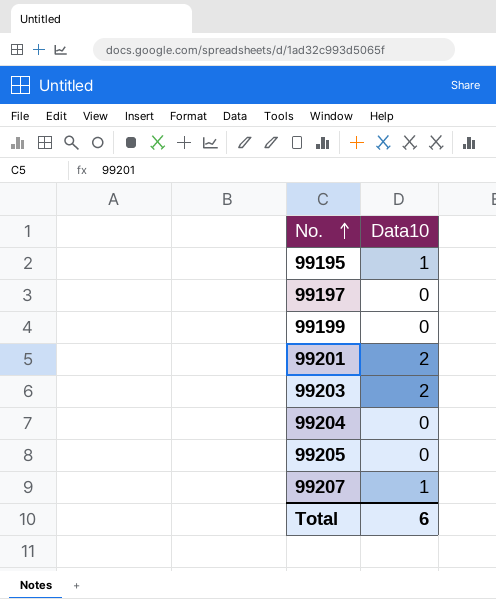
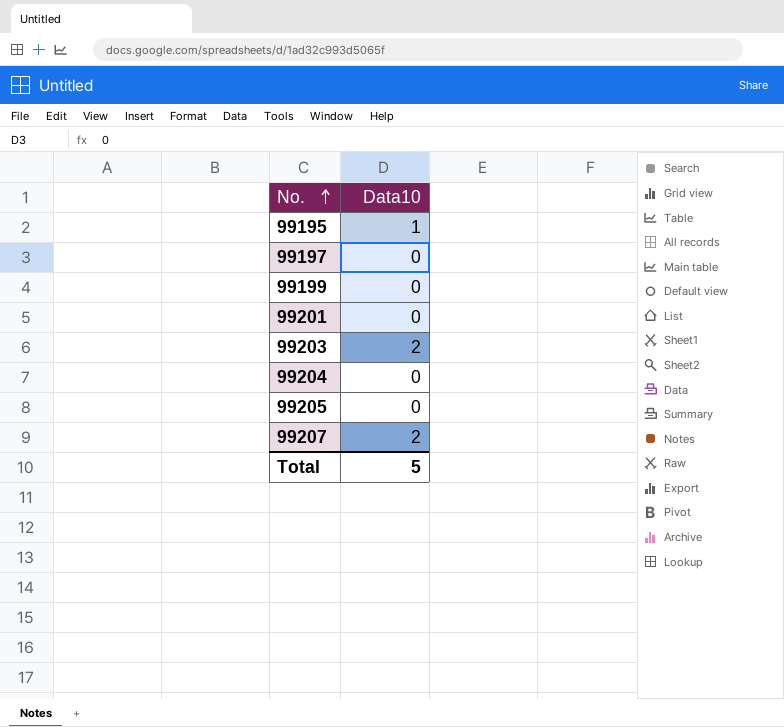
99201 | Data10: 2 -> 0
99207 | Data10: 1 -> 2
Total | Data10: 6 -> 5

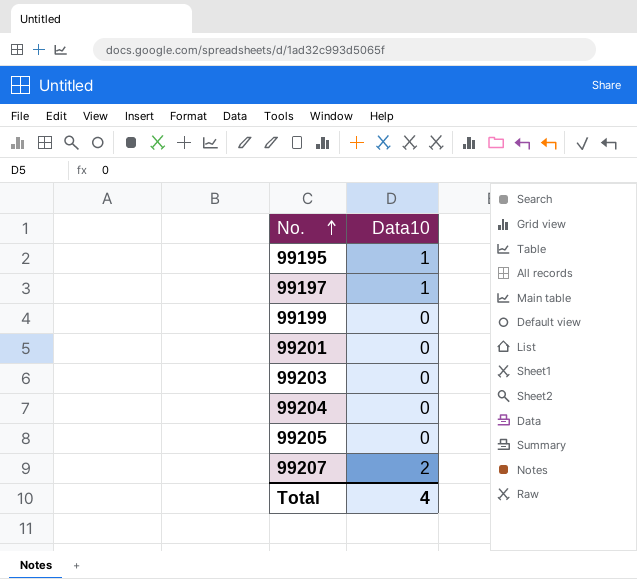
99197 | Data10: 0 -> 1
99203 | Data10: 2 -> 0
Total | Data10: 5 -> 4

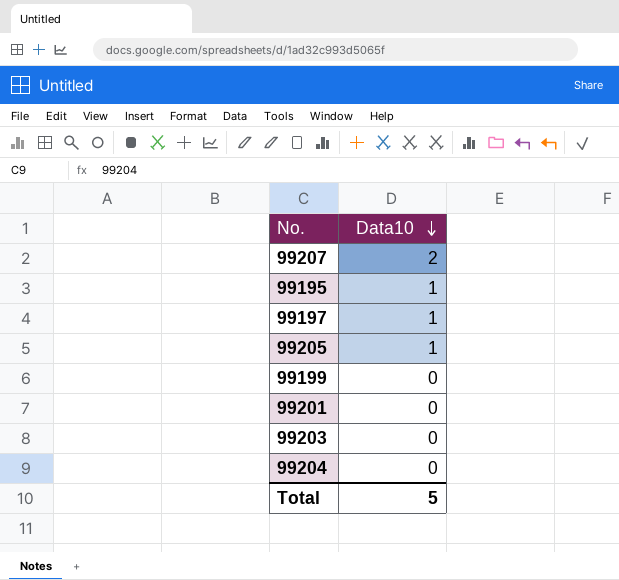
row order: No. ascending -> Data10 descending
99205 | Data10: 0 -> 1
Total | Data10: 4 -> 5

